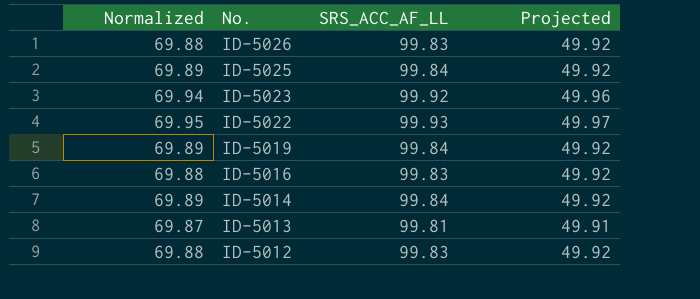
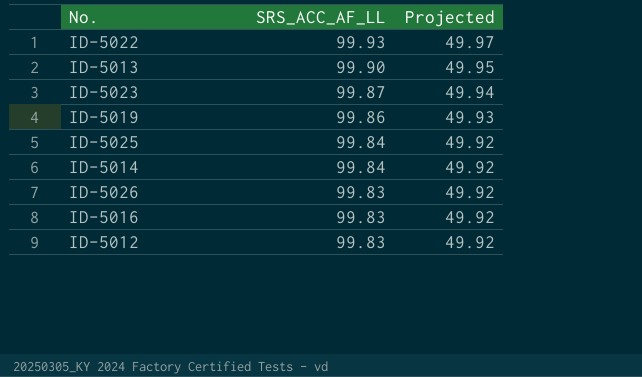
row order: No. descending -> SRS_ACC_AF_LL descending
column Normalized | formula: [SRS_ACC_AF_LL] * 0.7 -> none
ID-5013 | SRS_ACC_AF_LL: 99.81 -> 99.90
ID-5013 | Projected: 49.91 -> 49.95
ID-5023 | SRS_ACC_AF_LL: 99.92 -> 99.87
ID-5023 | Projected: 49.96 -> 49.94
ID-5019 | SRS_ACC_AF_LL: 99.84 -> 99.86
ID-5019 | Projected: 49.92 -> 49.93

